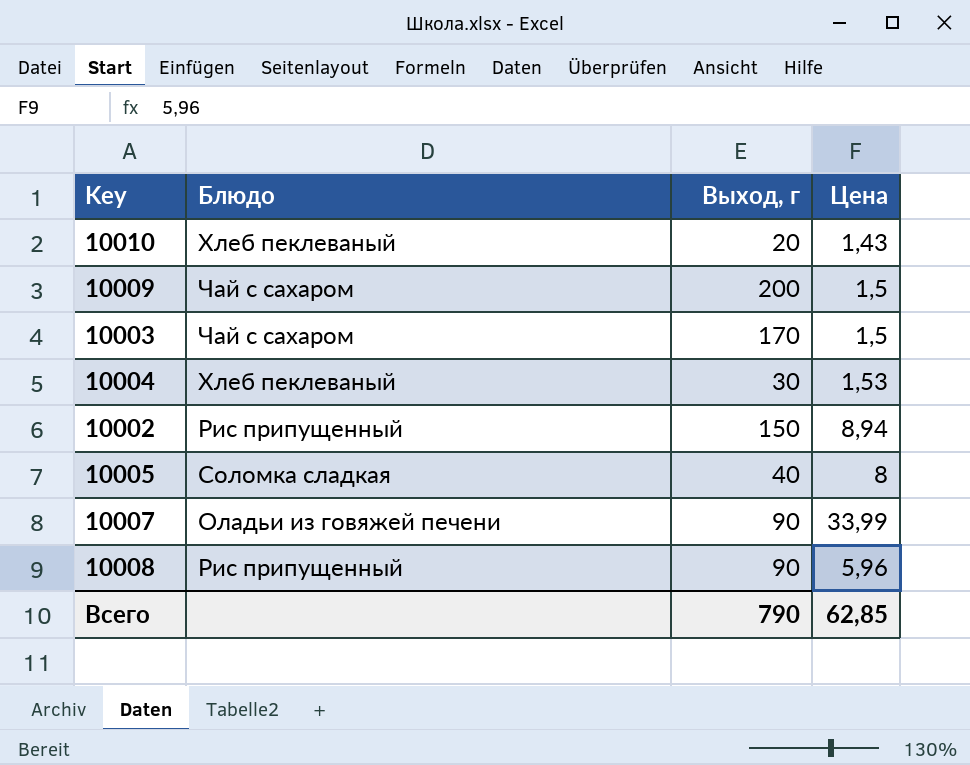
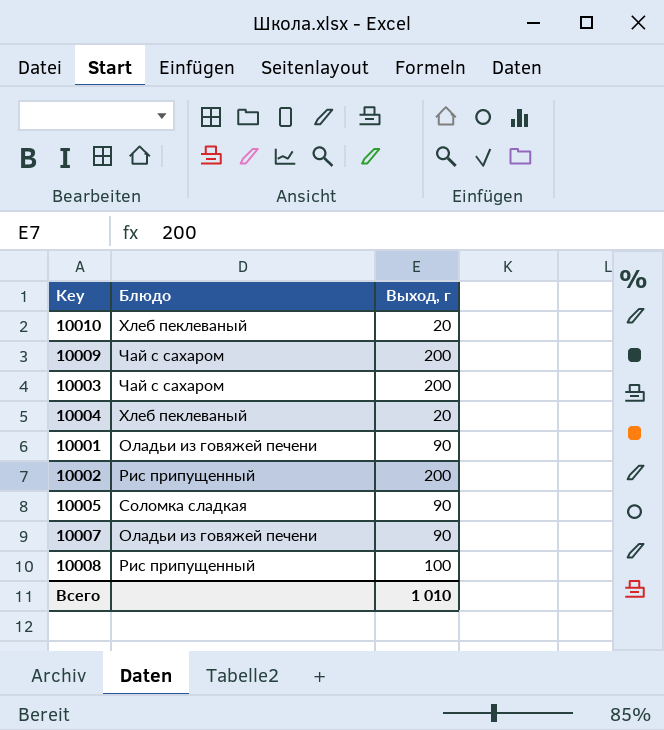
column Цена | position: 4 -> none
10003 | Выход, г: 170 -> 200
10004 | Выход, г: 30 -> 20
row 10001: none -> Оладьи из говяжей печени | 90
10002 | Выход, г: 150 -> 200
10005 | Выход, г: 40 -> 90
10008 | Выход, г: 90 -> 100
Всего | Выход, г: 790 -> 1 010

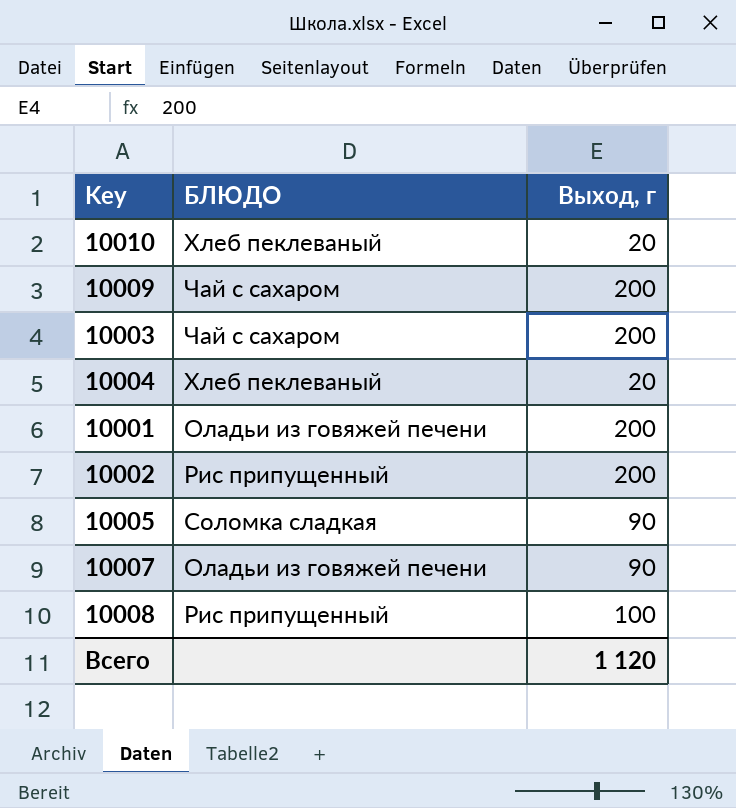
column name: Блюдо -> БЛЮДО
10001 | Выход, г: 90 -> 200
Всего | Выход, г: 1 010 -> 1 120

